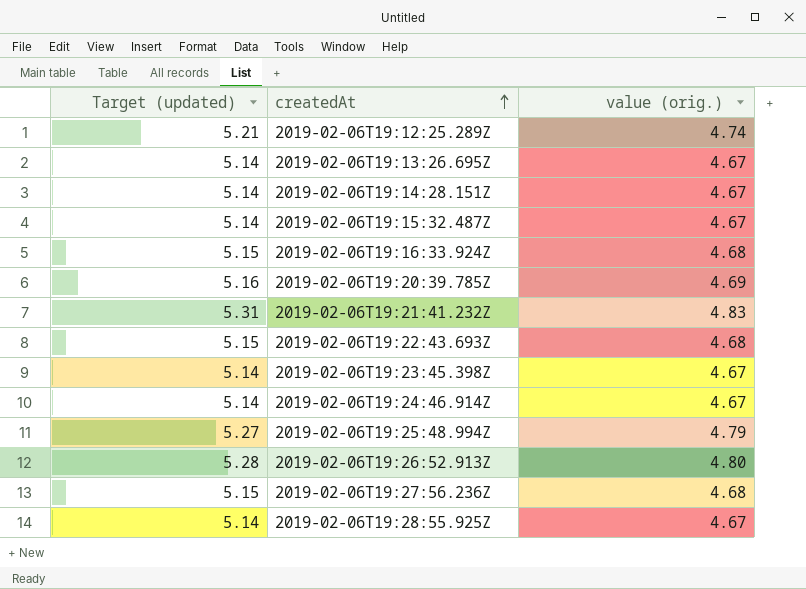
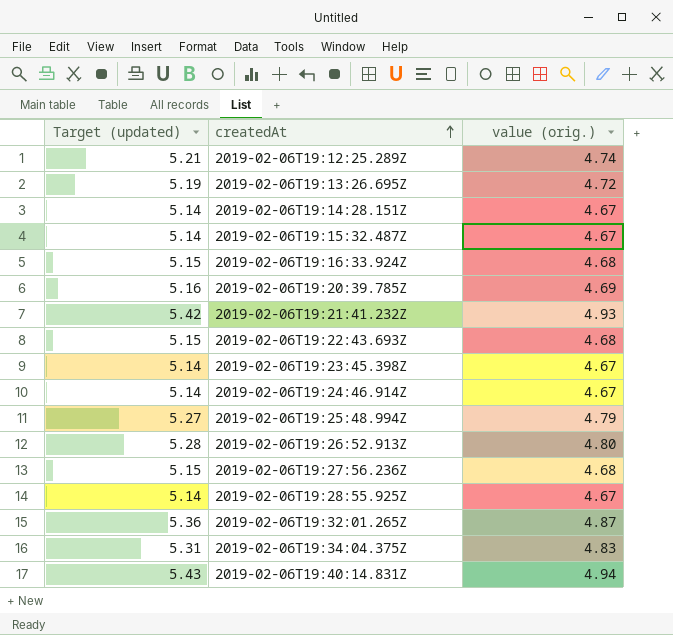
2019-02-06T19:13:26.695Z | Target (updated): 5.14 -> 5.19
2019-02-06T19:13:26.695Z | value (orig.): 4.67 -> 4.72
2019-02-06T19:21:41.232Z | Target (updated): 5.31 -> 5.42
2019-02-06T19:21:41.232Z | value (orig.): 4.83 -> 4.93
row 2019-02-06T19:32:01.265Z: none -> 5.36 | 4.87
row 2019-02-06T19:34:04.375Z: none -> 5.31 | 4.83
row 2019-02-06T19:40:14.831Z: none -> 5.43 | 4.94

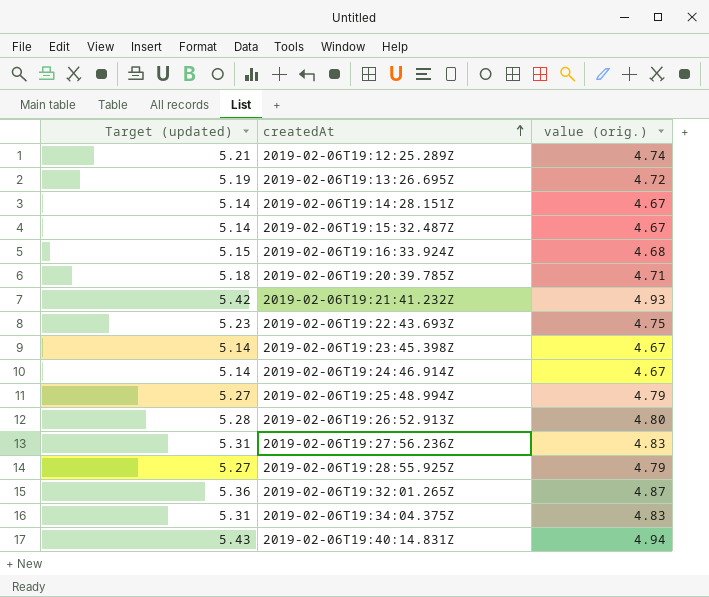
2019-02-06T19:20:39.785Z | Target (updated): 5.16 -> 5.18
2019-02-06T19:20:39.785Z | value (orig.): 4.69 -> 4.71
2019-02-06T19:22:43.693Z | Target (updated): 5.15 -> 5.23
2019-02-06T19:22:43.693Z | value (orig.): 4.68 -> 4.75
2019-02-06T19:27:56.236Z | Target (updated): 5.15 -> 5.31
2019-02-06T19:27:56.236Z | value (orig.): 4.68 -> 4.83
2019-02-06T19:28:55.925Z | Target (updated): 5.14 -> 5.27
2019-02-06T19:28:55.925Z | value (orig.): 4.67 -> 4.79

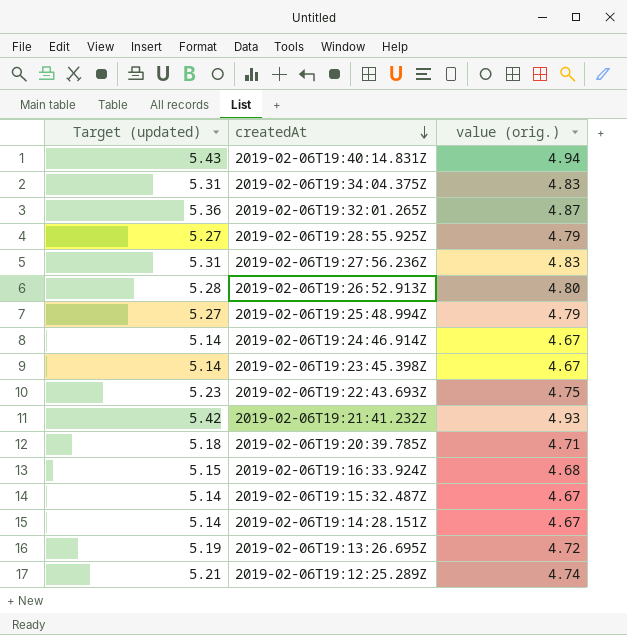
row order: createdAt ascending -> createdAt descending

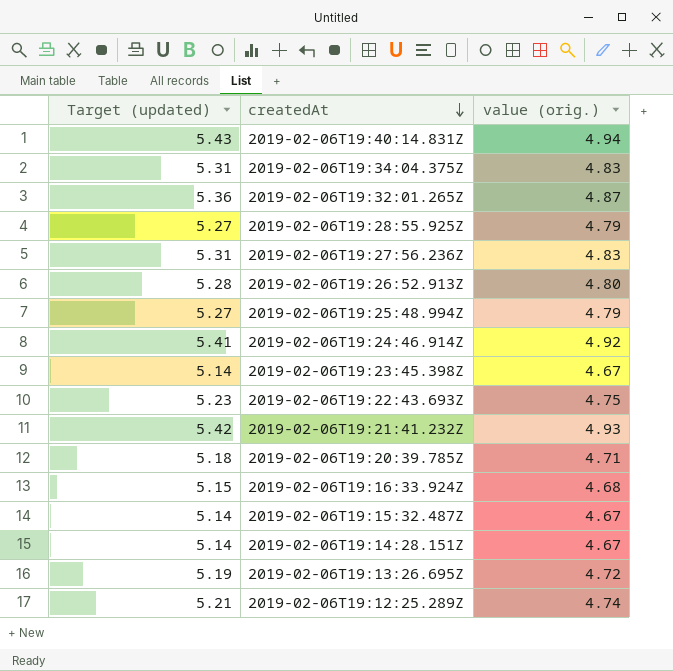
2019-02-06T19:24:46.914Z | Target (updated): 5.14 -> 5.41
2019-02-06T19:24:46.914Z | value (orig.): 4.67 -> 4.92

